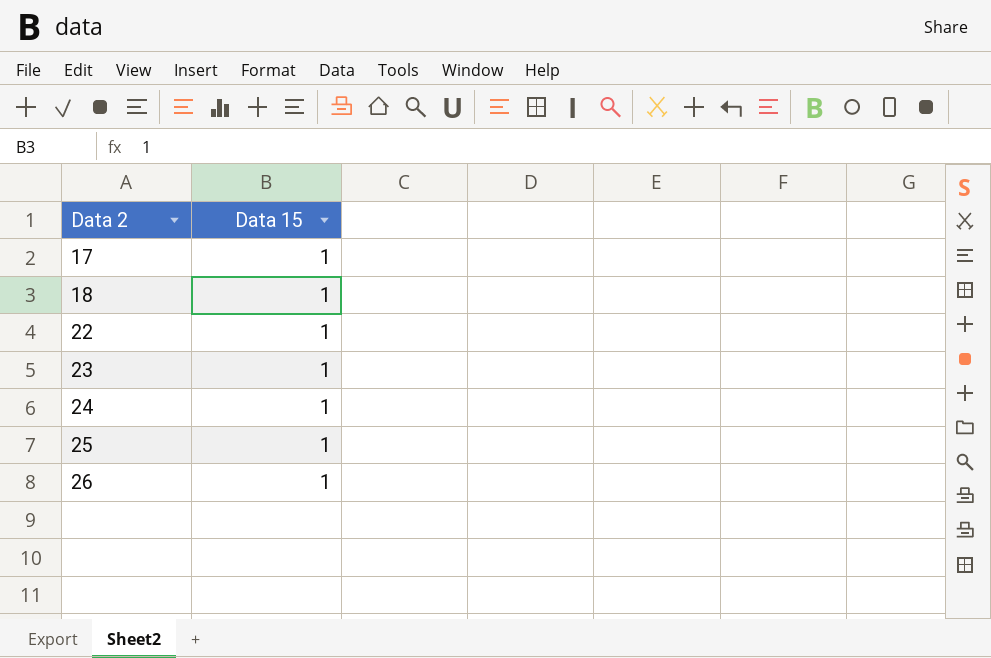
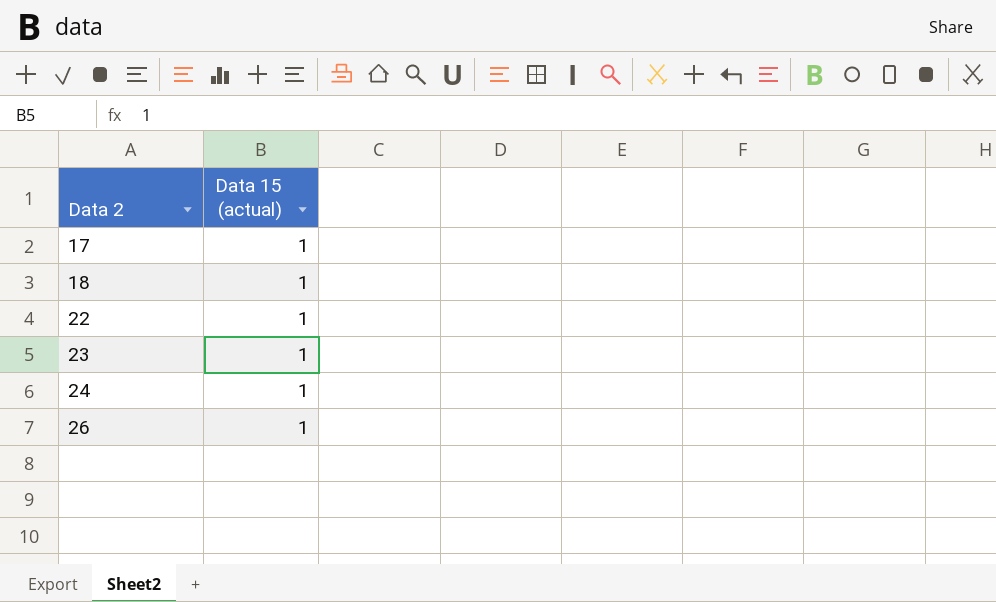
column name: Data 15 -> Data 15 (actual)
row 25: 1 -> none

